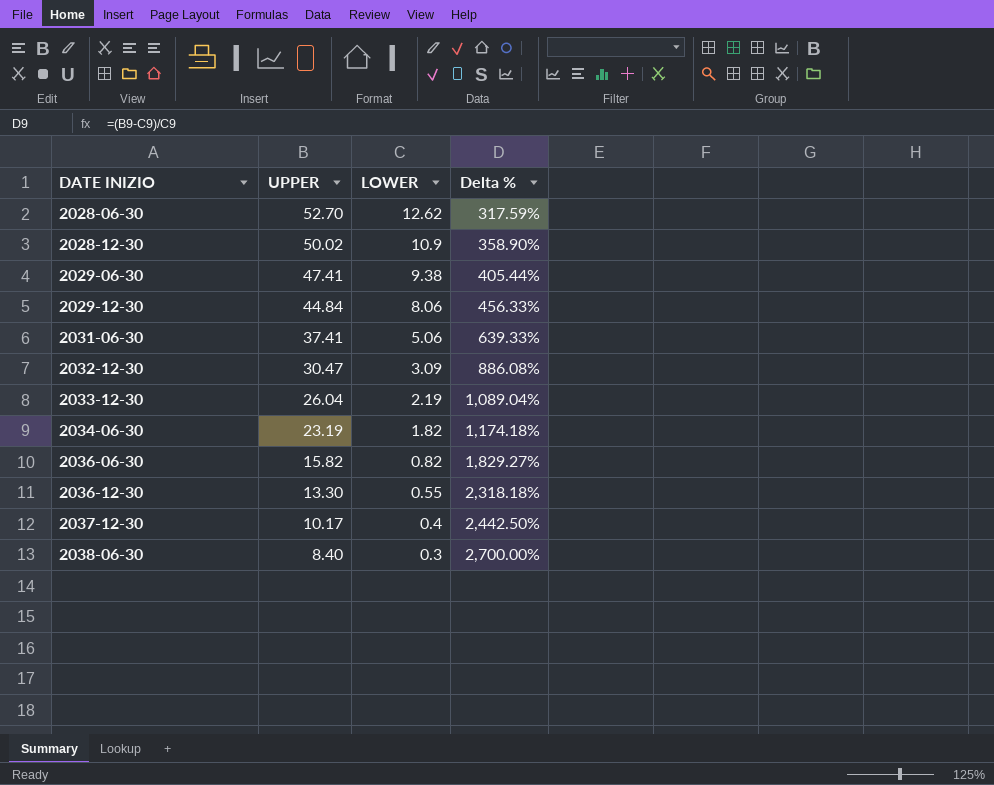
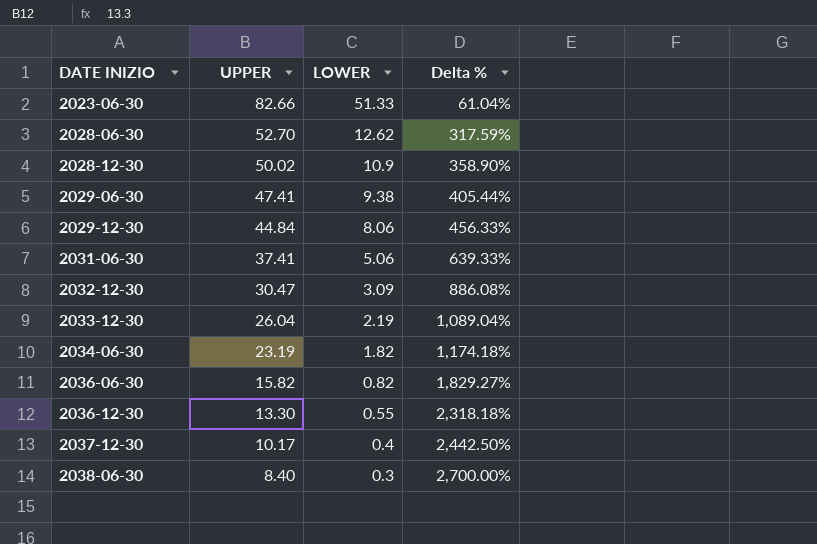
row 2023-06-30: none -> 82.66 | 51.33 | 61.04%

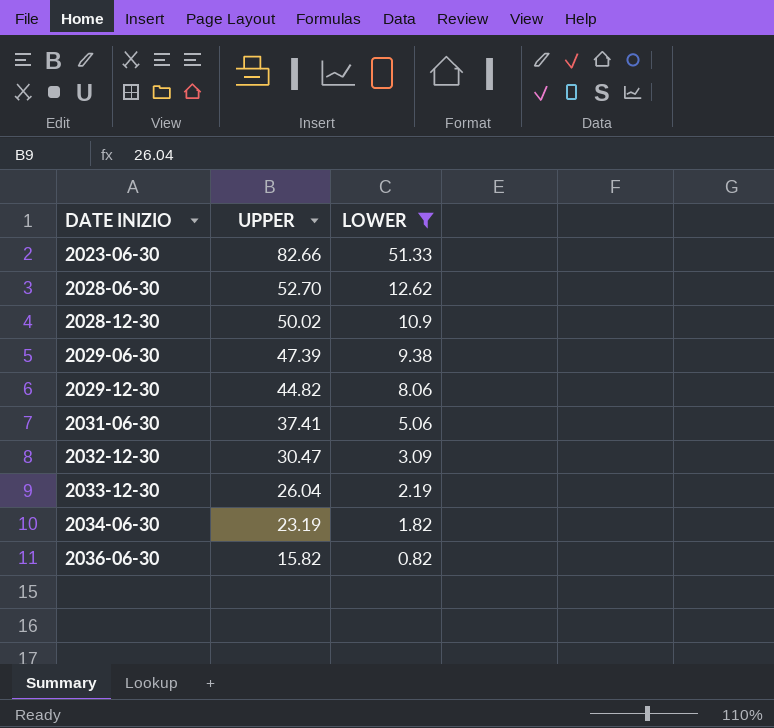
filter: none -> LOWER >= 0.82
column Delta % | formula: ([UPPER] - [LOWER]) / [LOWER] -> none
2029-06-30 | UPPER: 47.41 -> 47.39
2029-12-30 | UPPER: 44.84 -> 44.82

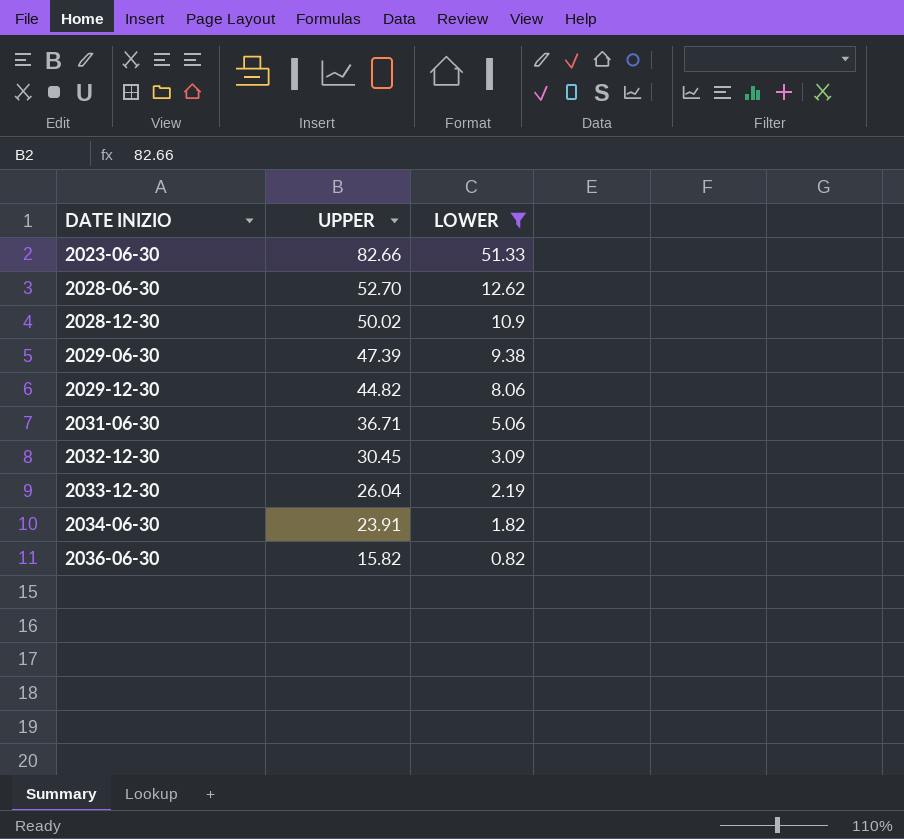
2031-06-30 | UPPER: 37.41 -> 36.71
2032-12-30 | UPPER: 30.47 -> 30.45
2034-06-30 | UPPER: 23.19 -> 23.91

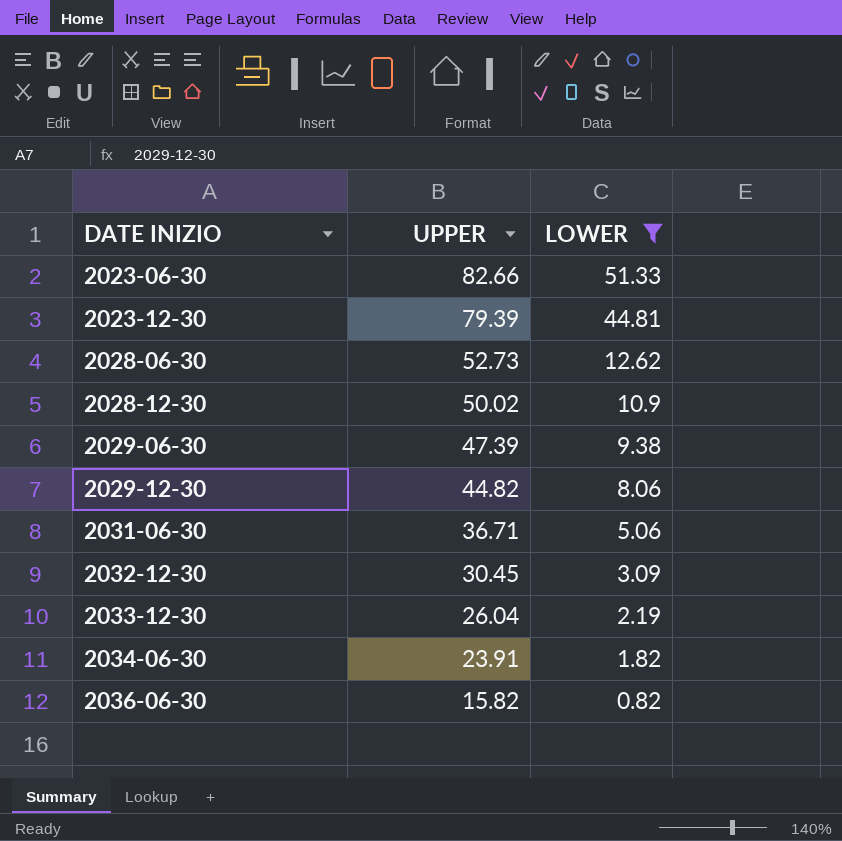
row 2023-12-30: none -> 79.39 | 44.81
2028-06-30 | UPPER: 52.70 -> 52.73

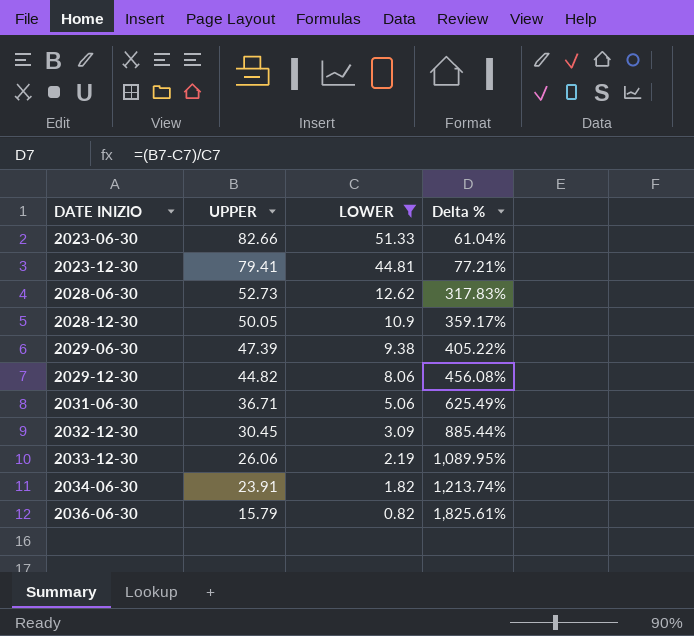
column Delta % | formula: none -> ([UPPER] - [LOWER]) / [LOWER]
2023-12-30 | UPPER: 79.39 -> 79.41
2028-12-30 | UPPER: 50.02 -> 50.05
2033-12-30 | UPPER: 26.04 -> 26.06
2036-06-30 | UPPER: 15.82 -> 15.79

